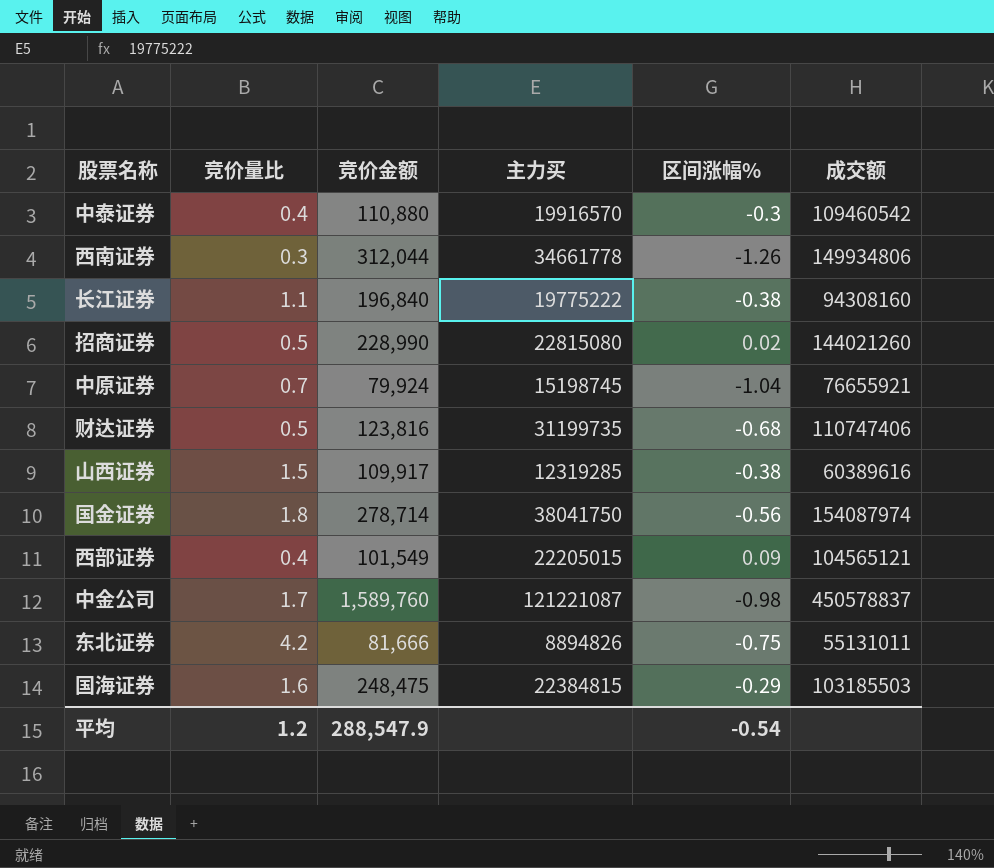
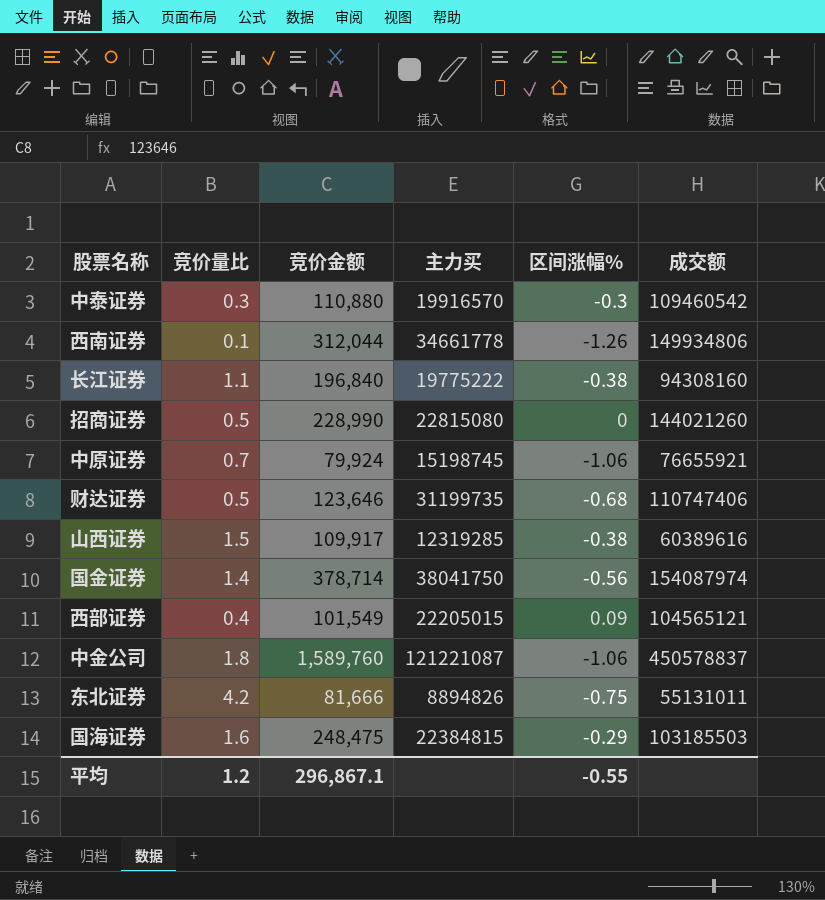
中泰证券 | 竞价量比: 0.4 -> 0.3
西南证券 | 竞价量比: 0.3 -> 0.1
招商证券 | 区间涨幅%: 0.02 -> 0
中原证券 | 区间涨幅%: -1.04 -> -1.06
财达证券 | 竞价金额: 123,816 -> 123,646
国金证券 | 竞价量比: 1.8 -> 1.4
国金证券 | 竞价金额: 278,714 -> 378,714
中金公司 | 竞价量比: 1.7 -> 1.8
中金公司 | 区间涨幅%: -0.98 -> -1.06
平均 | 竞价金额: 288,547.9 -> 296,867.1
平均 | 区间涨幅%: -0.54 -> -0.55

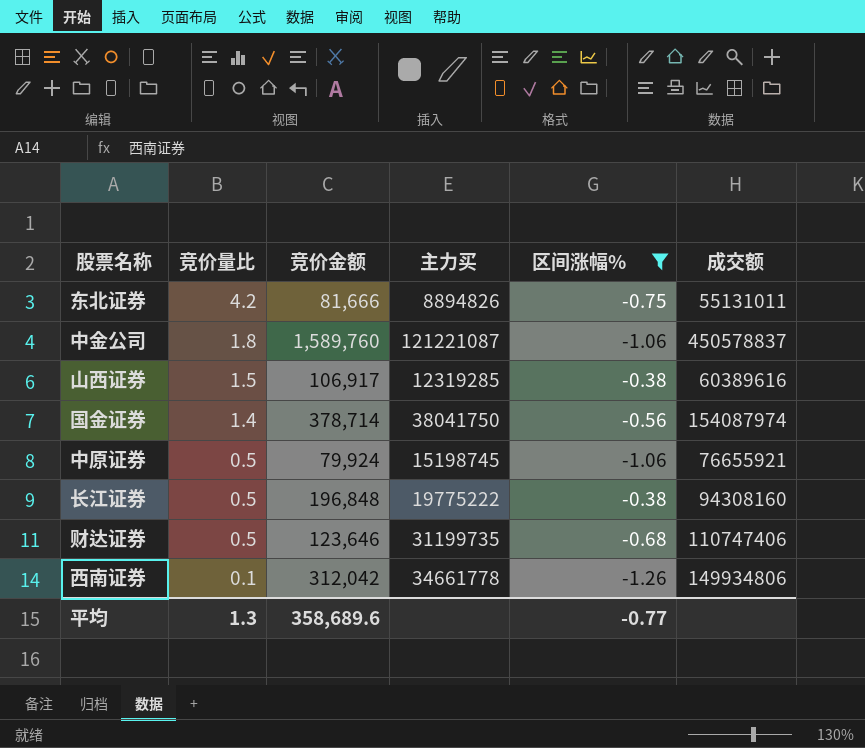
filter: none -> 区间涨幅% <= -0.38
row order: none -> 竞价量比 descending
山西证券 | 竞价金额: 109,917 -> 106,917
中原证券 | 竞价量比: 0.7 -> 0.5
长江证券 | 竞价量比: 1.1 -> 0.5
长江证券 | 竞价金额: 196,840 -> 196,848
西南证券 | 竞价金额: 312,044 -> 312,042
平均 | 竞价量比: 1.2 -> 1.3
平均 | 竞价金额: 296,867.1 -> 358,689.6
平均 | 区间涨幅%: -0.55 -> -0.77

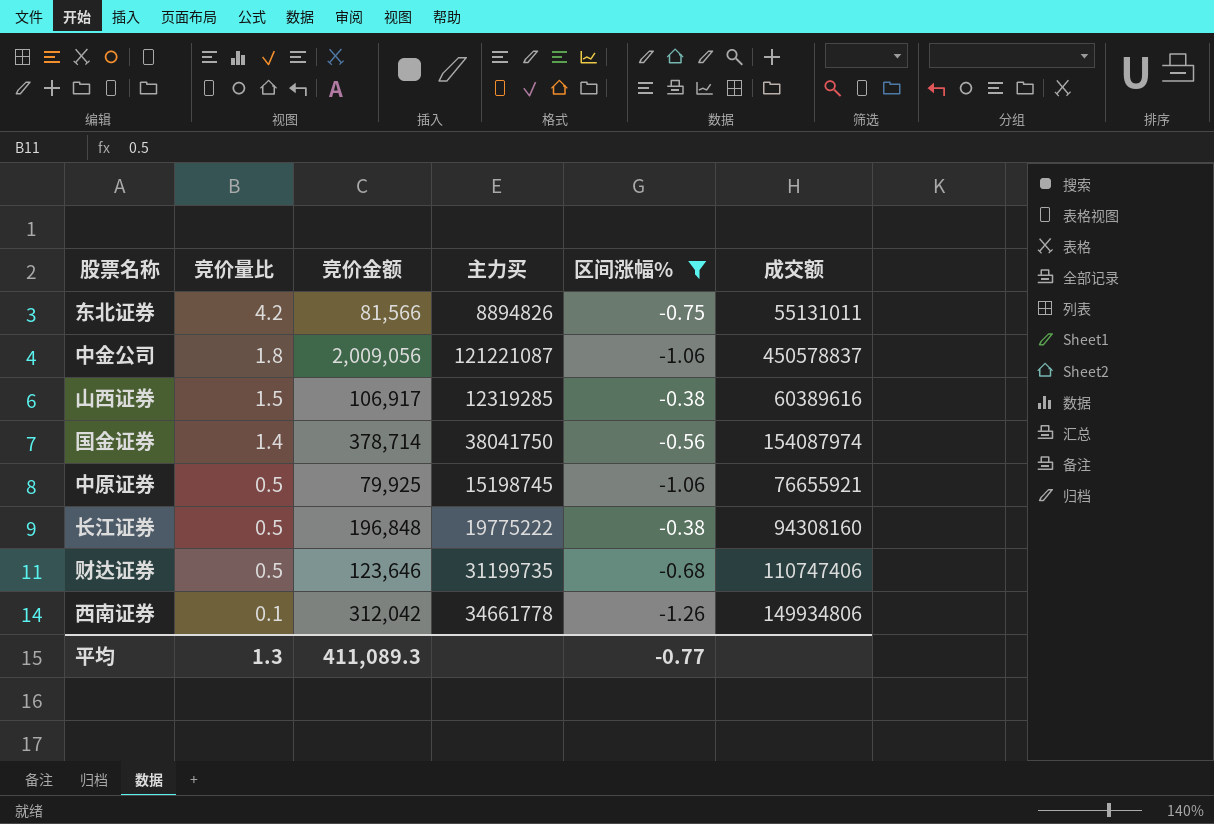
东北证券 | 竞价金额: 81,666 -> 81,566
中金公司 | 竞价金额: 1,589,760 -> 2,009,056
中原证券 | 竞价金额: 79,924 -> 79,925
平均 | 竞价金额: 358,689.6 -> 411,089.3

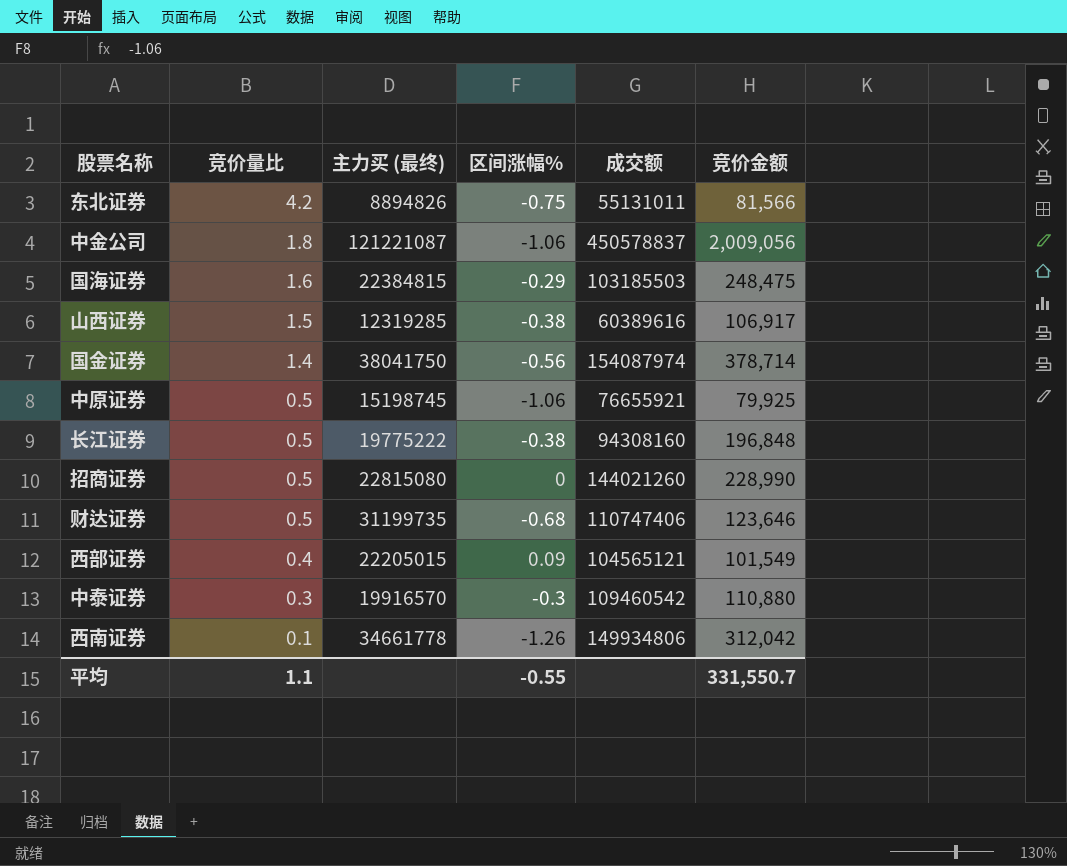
filter: 区间涨幅% <= -0.38 -> none
column name: 主力买 -> 主力买 (最终)
column 竞价金额 | position: 3 -> 6
平均 | 竞价量比: 1.3 -> 1.1
平均 | 区间涨幅%: -0.77 -> -0.55
平均 | 竞价金额: 411,089.3 -> 331,550.7

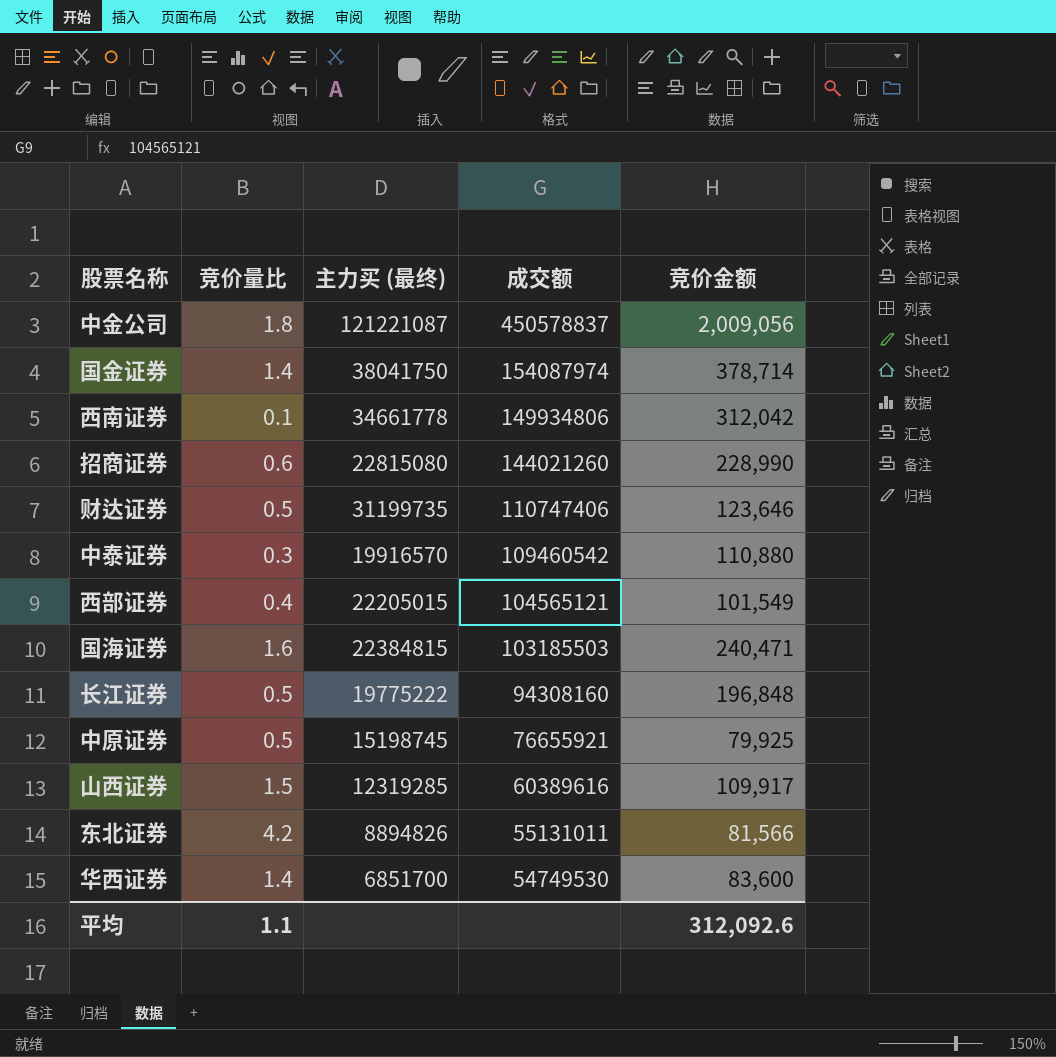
row order: 竞价量比 descending -> 成交额 descending
column 区间涨幅% | position: 4 -> none
招商证券 | 竞价量比: 0.5 -> 0.6
国海证券 | 竞价金额: 248,475 -> 240,471
山西证券 | 竞价金额: 106,917 -> 109,917
row 华西证券: none -> 1.4 | 6851700 | 54749530 | 83,600
平均 | 竞价金额: 331,550.7 -> 312,092.6

